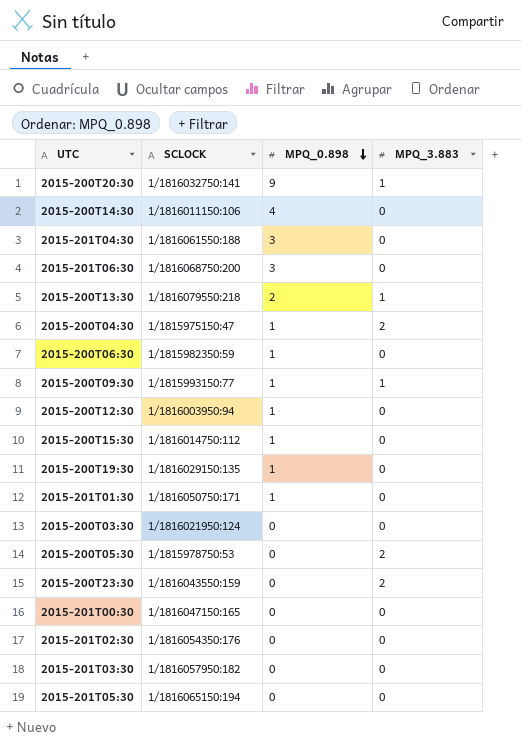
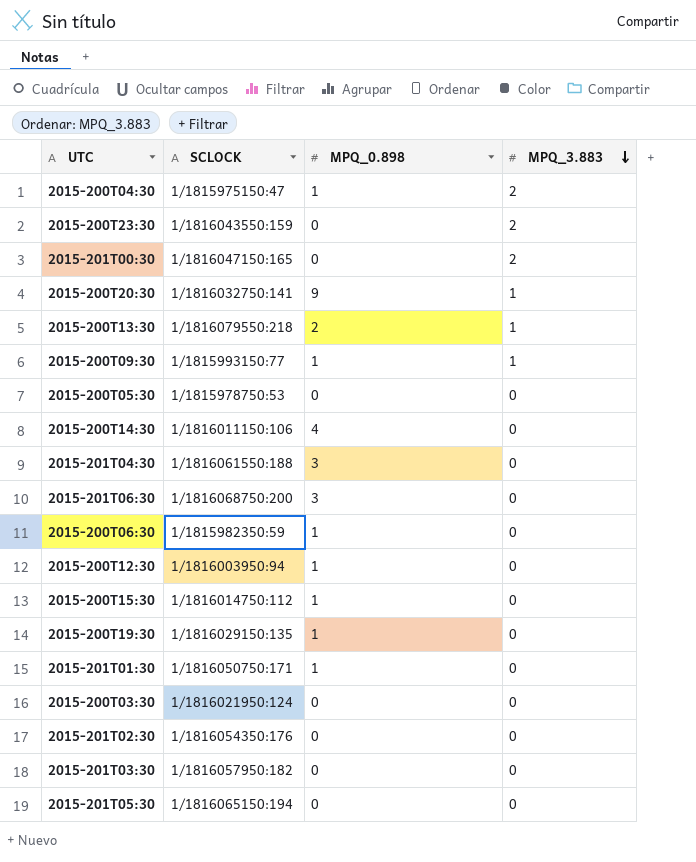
row order: MPQ_0.898 descending -> MPQ_3.883 descending
2015-201T00:30 | MPQ_3.883: 0 -> 2
2015-200T05:30 | MPQ_3.883: 2 -> 0

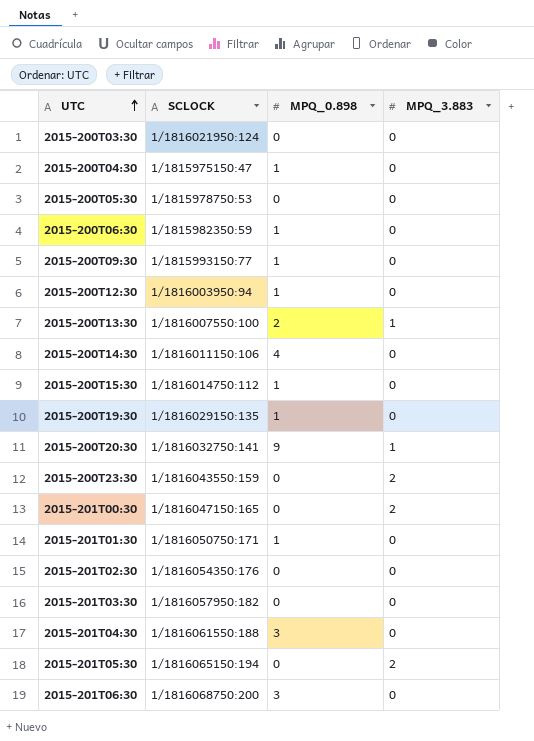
row order: MPQ_3.883 descending -> UTC ascending
2015-200T04:30 | MPQ_3.883: 2 -> 0
2015-200T09:30 | MPQ_3.883: 1 -> 0
2015-200T13:30 | SCLOCK: 1/1816079550:218 -> 1/1816007550:100
2015-201T05:30 | MPQ_3.883: 0 -> 2

